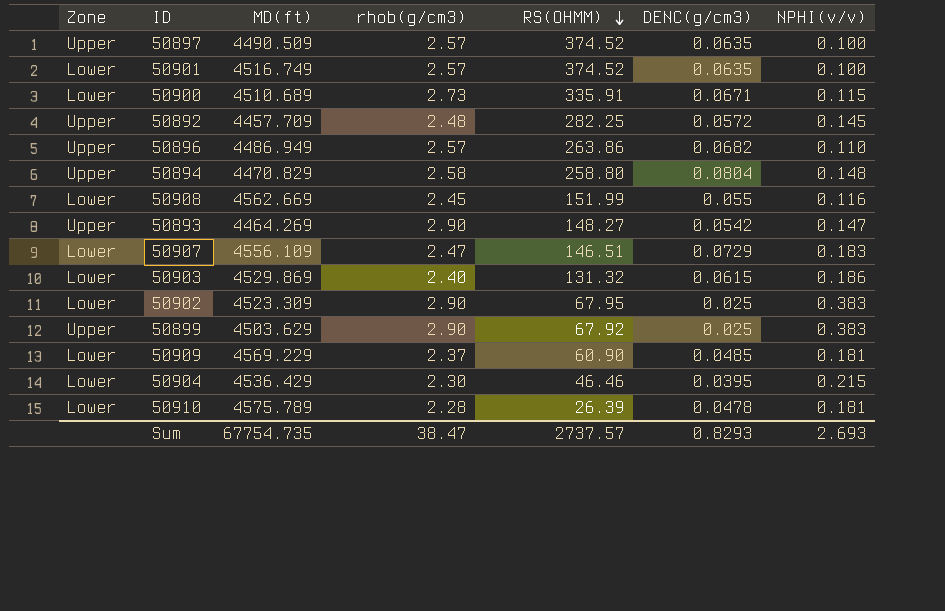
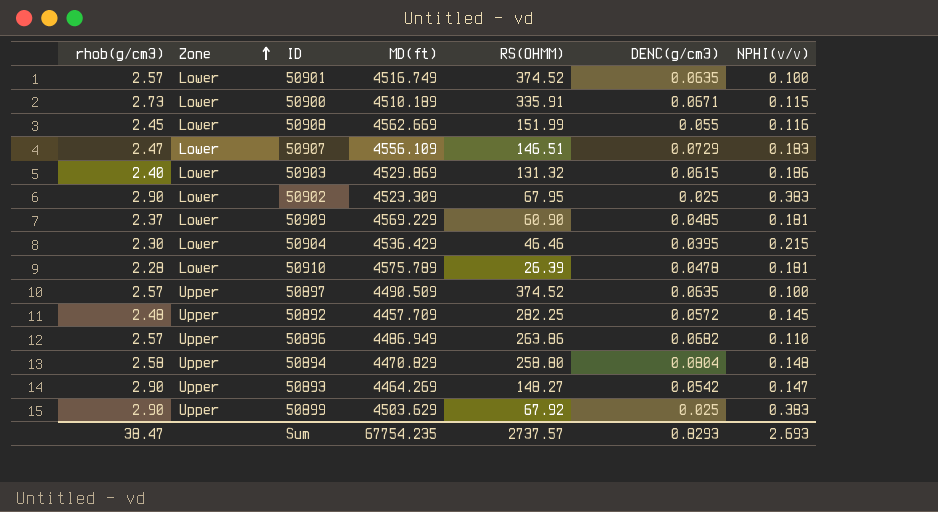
row order: RS(OHMM) descending -> Zone ascending
column rhob(g/cm3) | position: 4 -> 1
50900 | MD(ft): 4510.689 -> 4510.189
Sum | MD(ft): 67754.735 -> 67754.235

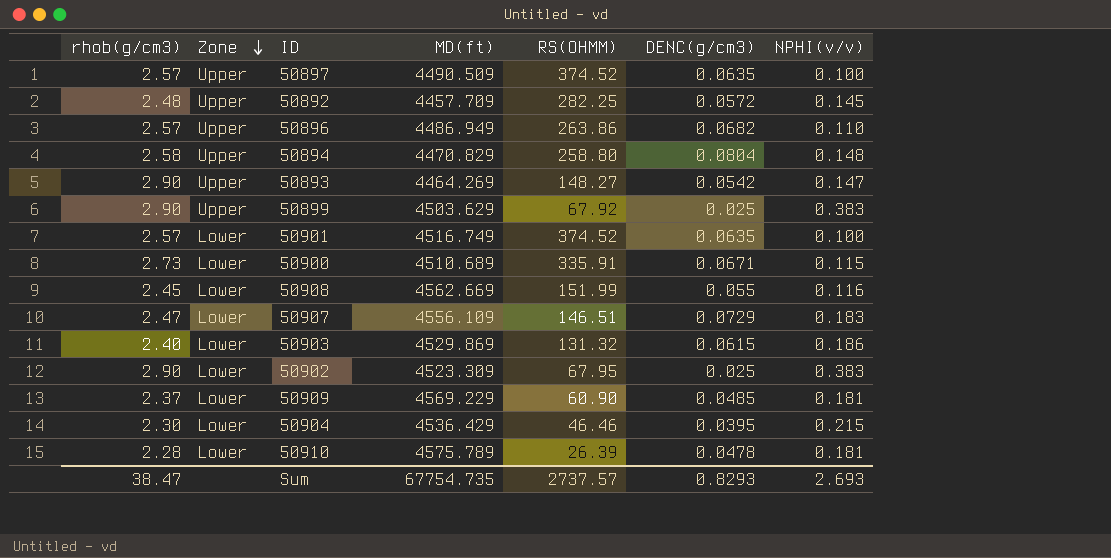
row order: Zone ascending -> Zone descending
50900 | MD(ft): 4510.189 -> 4510.689
Sum | MD(ft): 67754.235 -> 67754.735

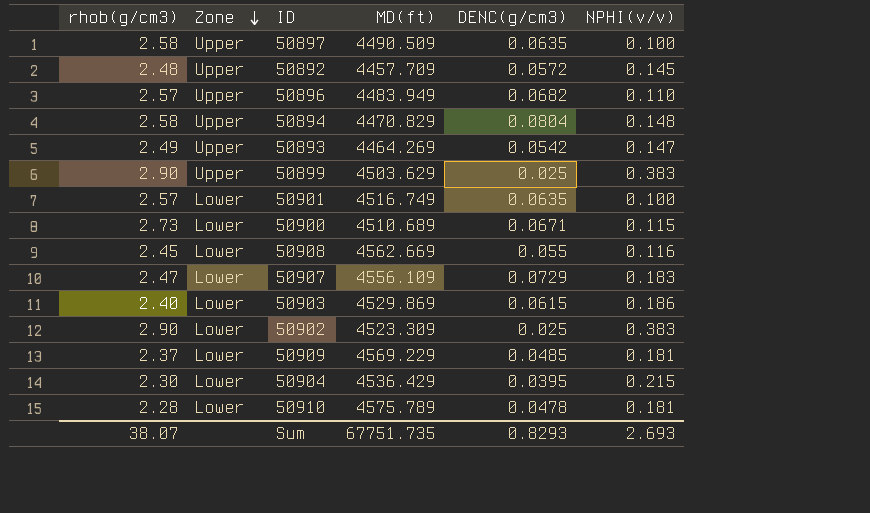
column RS(OHMM) | position: 5 -> none
50897 | rhob(g/cm3): 2.57 -> 2.58
50896 | MD(ft): 4486.949 -> 4483.949
50893 | rhob(g/cm3): 2.90 -> 2.49
Sum | rhob(g/cm3): 38.47 -> 38.07
Sum | MD(ft): 67754.735 -> 67751.735

